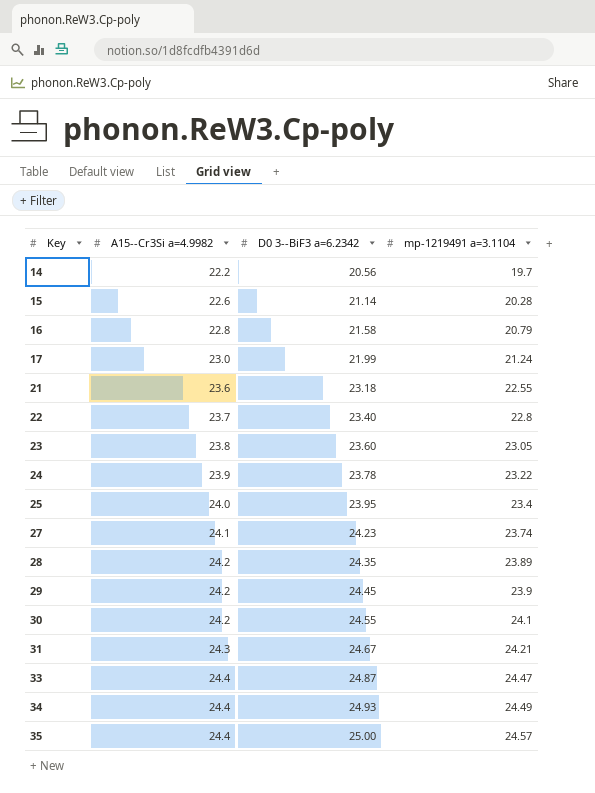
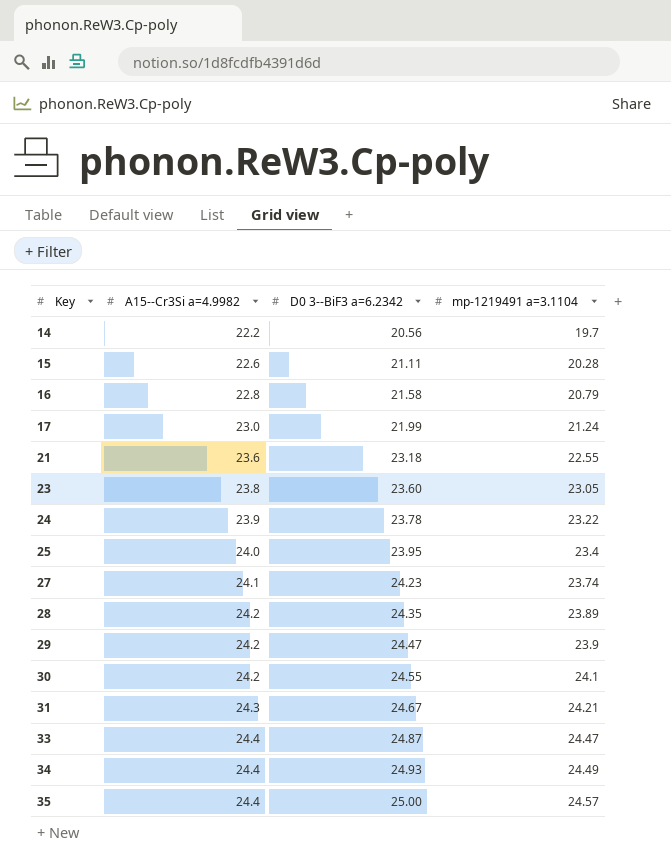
row 22: 23.7 | 23.40 | 22.8 -> none
15 | D0 3--BiF3 a=6.2342: 21.14 -> 21.11
29 | D0 3--BiF3 a=6.2342: 24.45 -> 24.47

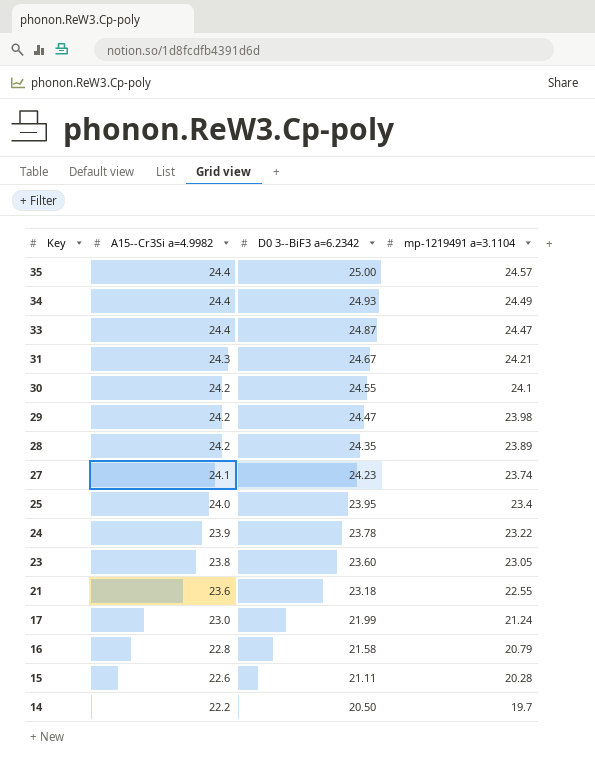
row order: Key ascending -> Key descending
29 | mp-1219491 a=3.1104: 23.9 -> 23.98
14 | D0 3--BiF3 a=6.2342: 20.56 -> 20.50

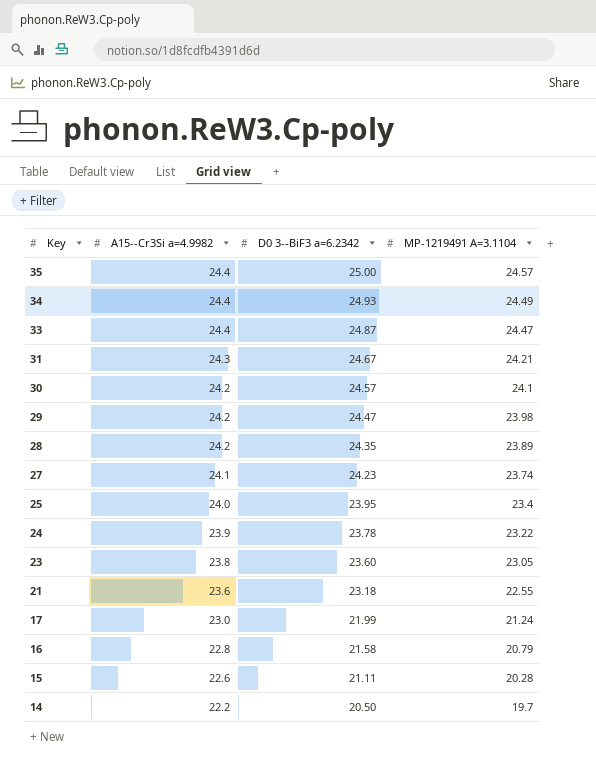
column name: mp-1219491 a=3.1104 -> MP-1219491 A=3.1104
30 | D0 3--BiF3 a=6.2342: 24.55 -> 24.57

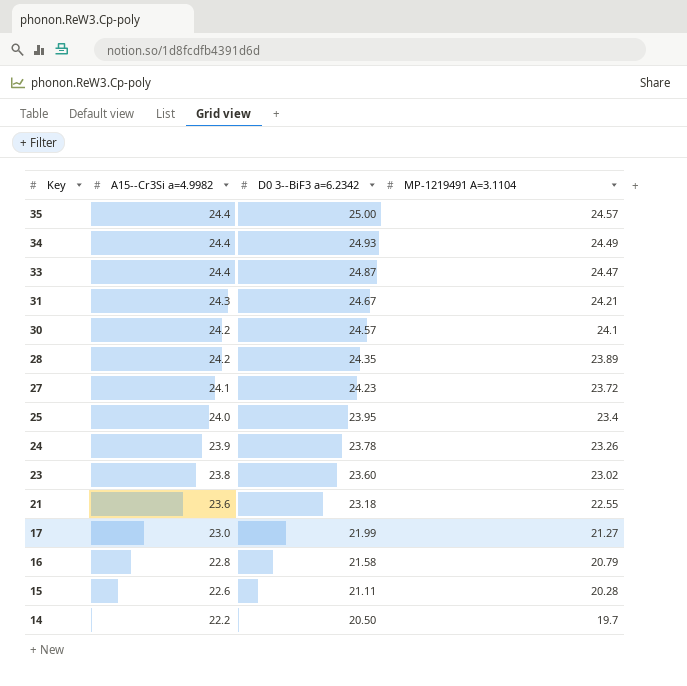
row 29: 24.2 | 24.47 | 23.98 -> none
27 | MP-1219491 A=3.1104: 23.74 -> 23.72
24 | MP-1219491 A=3.1104: 23.22 -> 23.26
23 | MP-1219491 A=3.1104: 23.05 -> 23.02
17 | MP-1219491 A=3.1104: 21.24 -> 21.27

